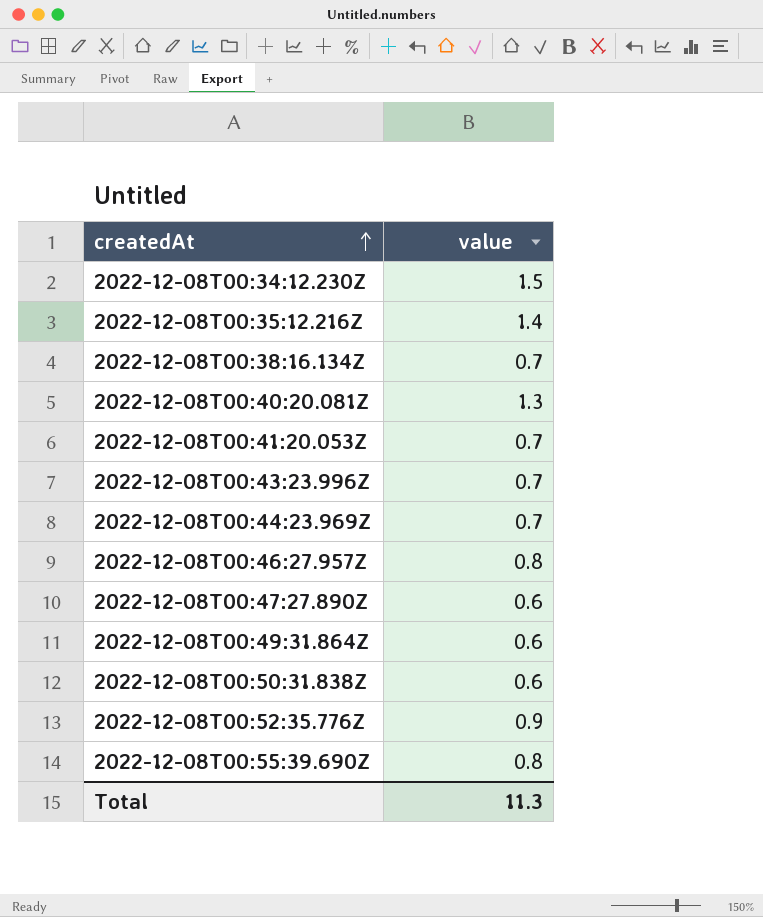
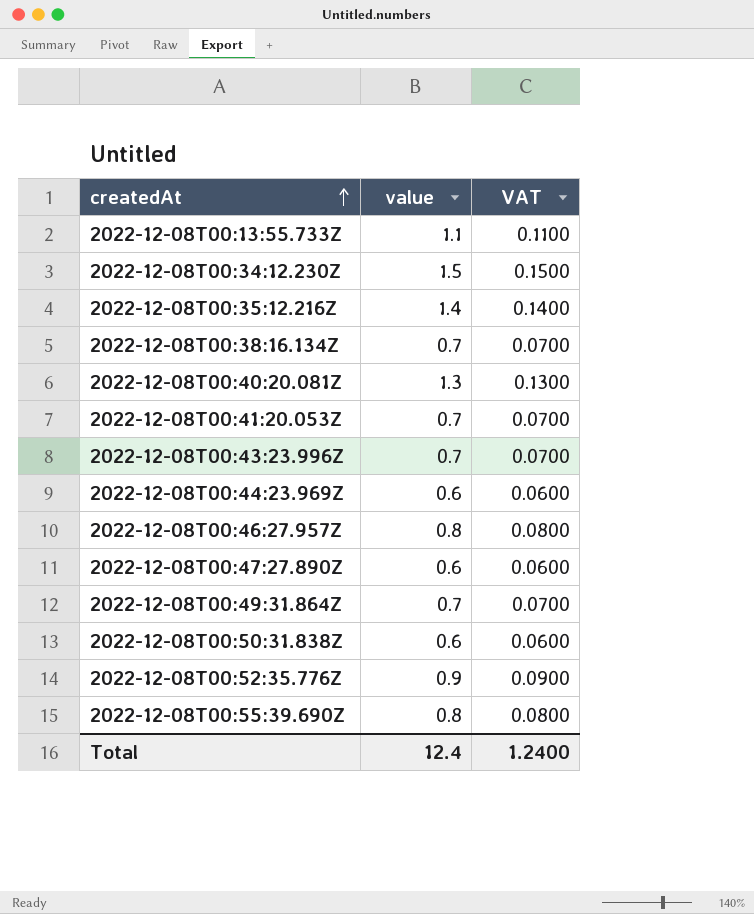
column VAT | formula: none -> [value] * 0.1
row 2022-12-08T00:13:55.733Z: none -> 1.1 | 0.1100
2022-12-08T00:44:23.969Z | value: 0.7 -> 0.6
2022-12-08T00:49:31.864Z | value: 0.6 -> 0.7
Total | value: 11.3 -> 12.4

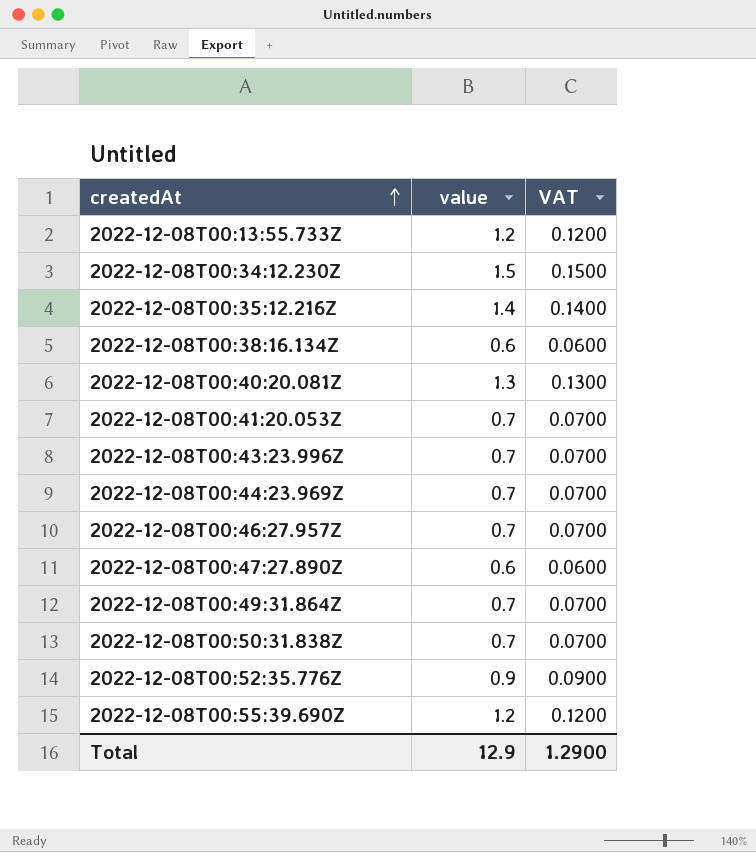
2022-12-08T00:13:55.733Z | value: 1.1 -> 1.2
2022-12-08T00:13:55.733Z | VAT: 0.1100 -> 0.1200
2022-12-08T00:38:16.134Z | value: 0.7 -> 0.6
2022-12-08T00:38:16.134Z | VAT: 0.0700 -> 0.0600
2022-12-08T00:44:23.969Z | value: 0.6 -> 0.7
2022-12-08T00:44:23.969Z | VAT: 0.0600 -> 0.0700
2022-12-08T00:46:27.957Z | value: 0.8 -> 0.7
2022-12-08T00:46:27.957Z | VAT: 0.0800 -> 0.0700
2022-12-08T00:50:31.838Z | value: 0.6 -> 0.7
2022-12-08T00:50:31.838Z | VAT: 0.0600 -> 0.0700
2022-12-08T00:55:39.690Z | value: 0.8 -> 1.2
2022-12-08T00:55:39.690Z | VAT: 0.0800 -> 0.1200
Total | value: 12.4 -> 12.9
Total | VAT: 1.2400 -> 1.2900

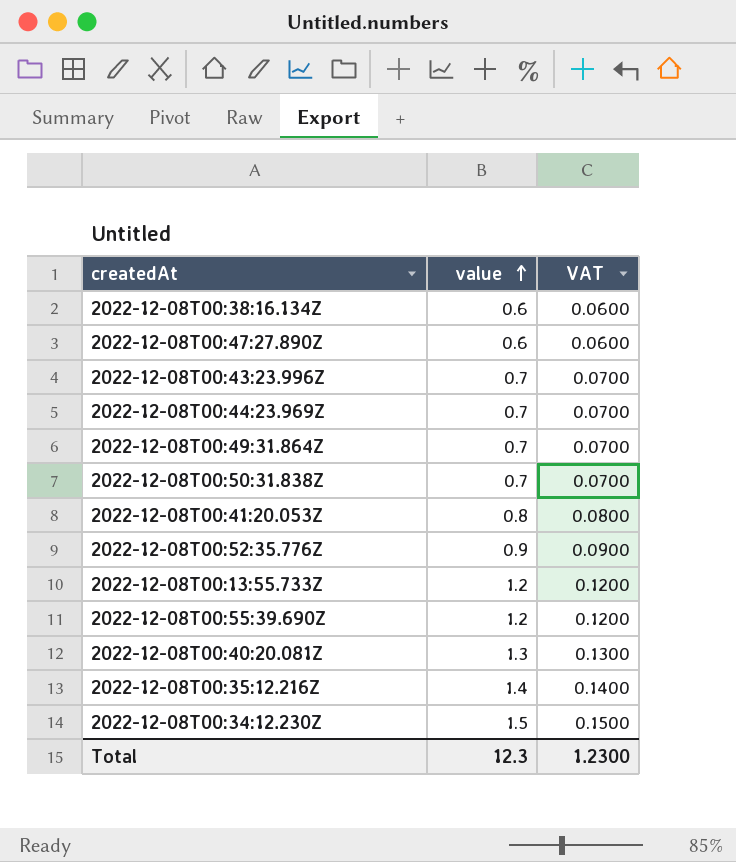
row order: createdAt ascending -> value ascending
row 2022-12-08T00:46:27.957Z: 0.7 | 0.0700 -> none
2022-12-08T00:41:20.053Z | value: 0.7 -> 0.8
2022-12-08T00:41:20.053Z | VAT: 0.0700 -> 0.0800
Total | value: 12.9 -> 12.3
Total | VAT: 1.2900 -> 1.2300

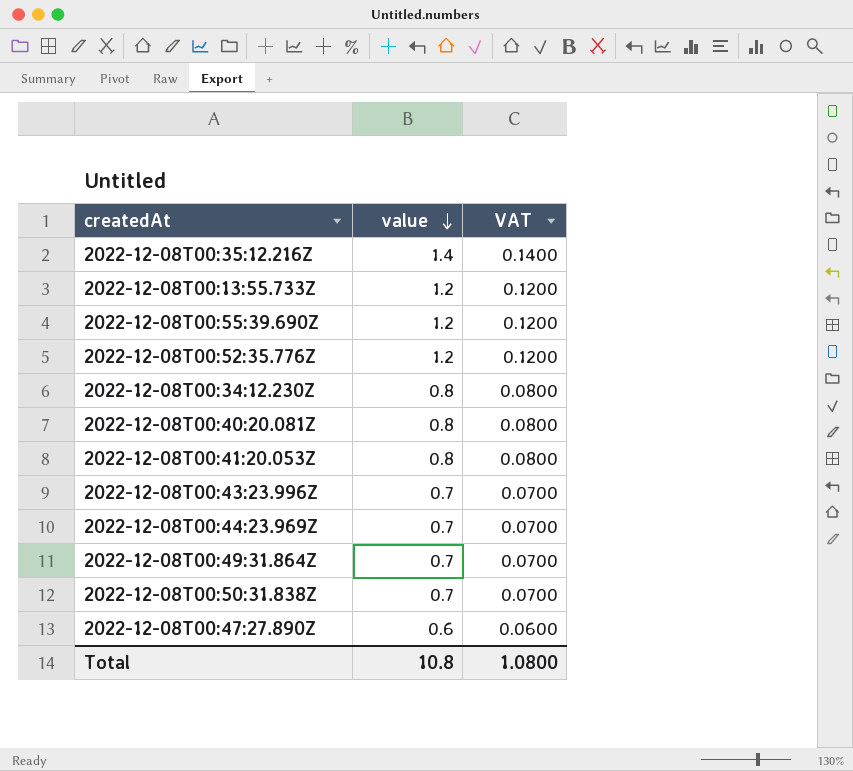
row order: value ascending -> value descending
row 2022-12-08T00:38:16.134Z: 0.6 | 0.0600 -> none
2022-12-08T00:52:35.776Z | value: 0.9 -> 1.2
2022-12-08T00:52:35.776Z | VAT: 0.0900 -> 0.1200
2022-12-08T00:34:12.230Z | value: 1.5 -> 0.8
2022-12-08T00:34:12.230Z | VAT: 0.1500 -> 0.0800
2022-12-08T00:40:20.081Z | value: 1.3 -> 0.8
2022-12-08T00:40:20.081Z | VAT: 0.1300 -> 0.0800
Total | value: 12.3 -> 10.8
Total | VAT: 1.2300 -> 1.0800

